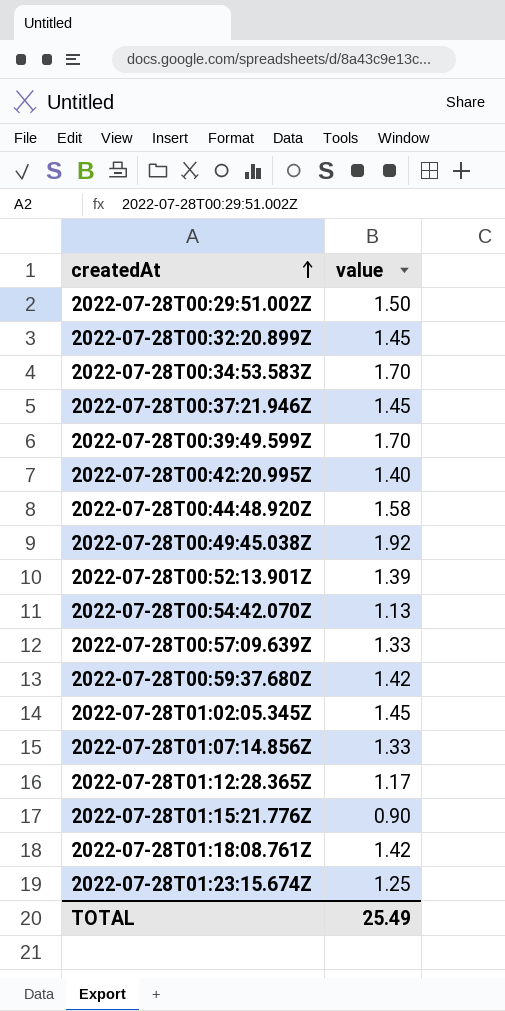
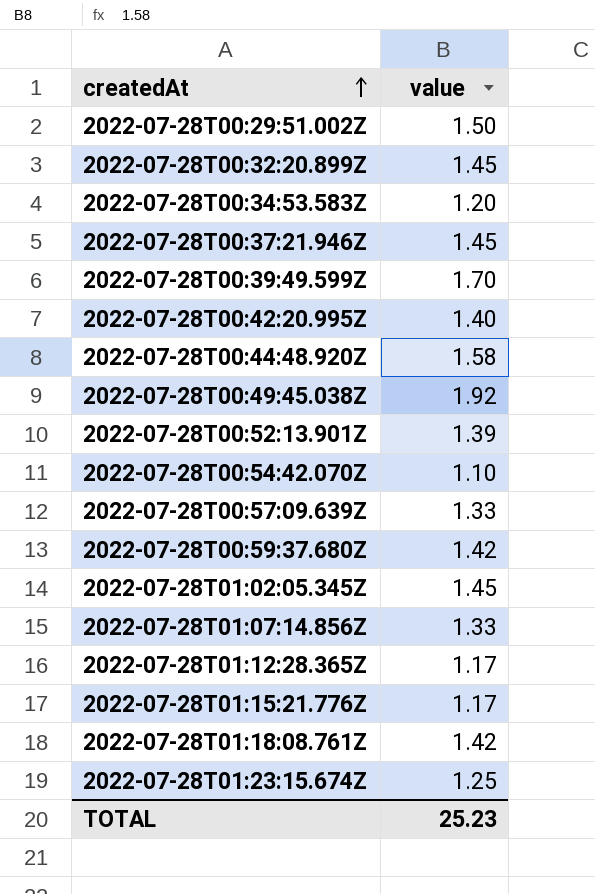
2022-07-28T00:34:53.583Z | value: 1.70 -> 1.20
2022-07-28T00:54:42.070Z | value: 1.13 -> 1.10
2022-07-28T01:15:21.776Z | value: 0.90 -> 1.17
TOTAL | value: 25.49 -> 25.23

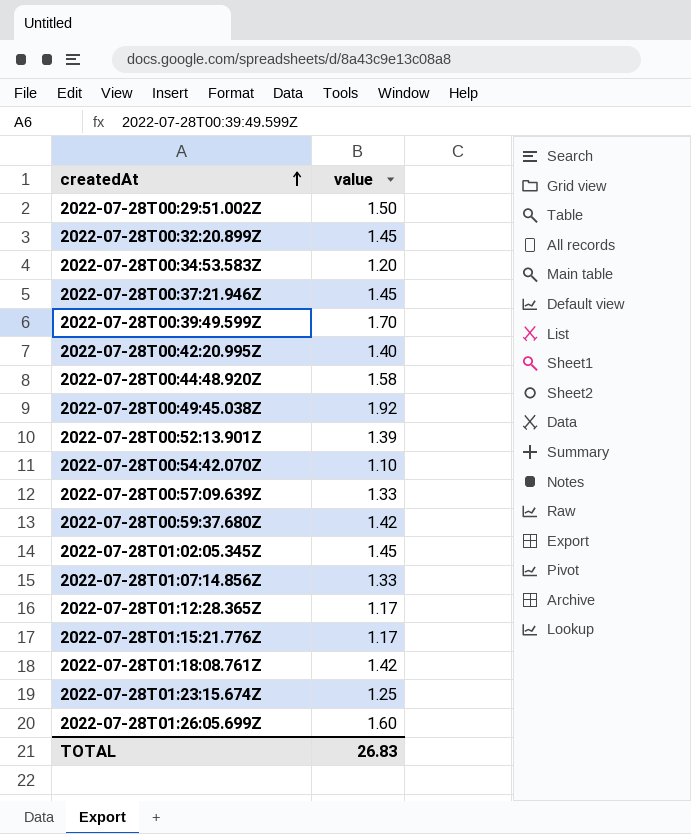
row 2022-07-28T01:26:05.699Z: none -> 1.60
TOTAL | value: 25.23 -> 26.83

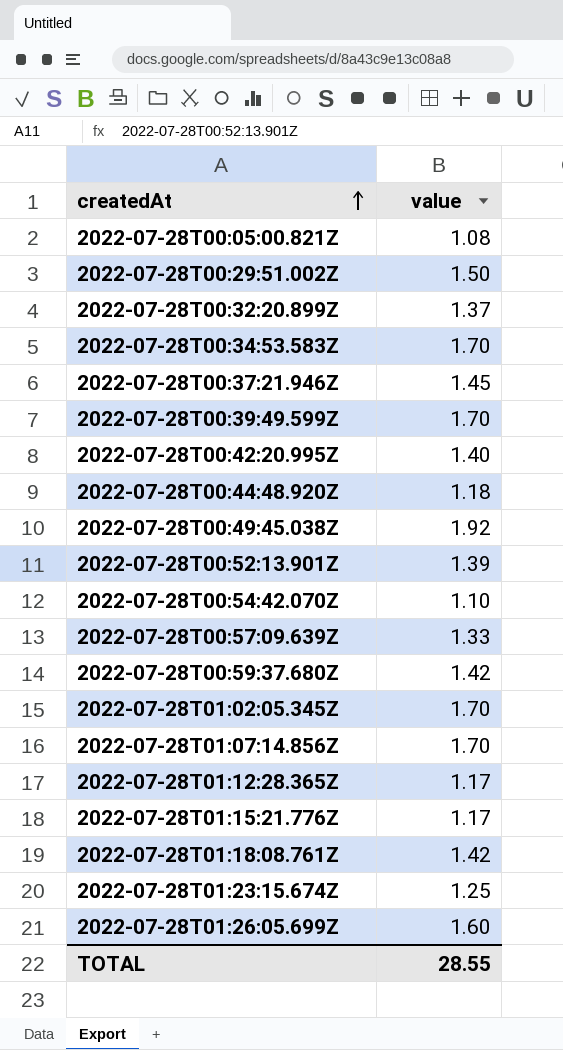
row 2022-07-28T00:05:00.821Z: none -> 1.08
2022-07-28T00:32:20.899Z | value: 1.45 -> 1.37
2022-07-28T00:34:53.583Z | value: 1.20 -> 1.70
2022-07-28T00:44:48.920Z | value: 1.58 -> 1.18
2022-07-28T01:02:05.345Z | value: 1.45 -> 1.70
2022-07-28T01:07:14.856Z | value: 1.33 -> 1.70
TOTAL | value: 26.83 -> 28.55

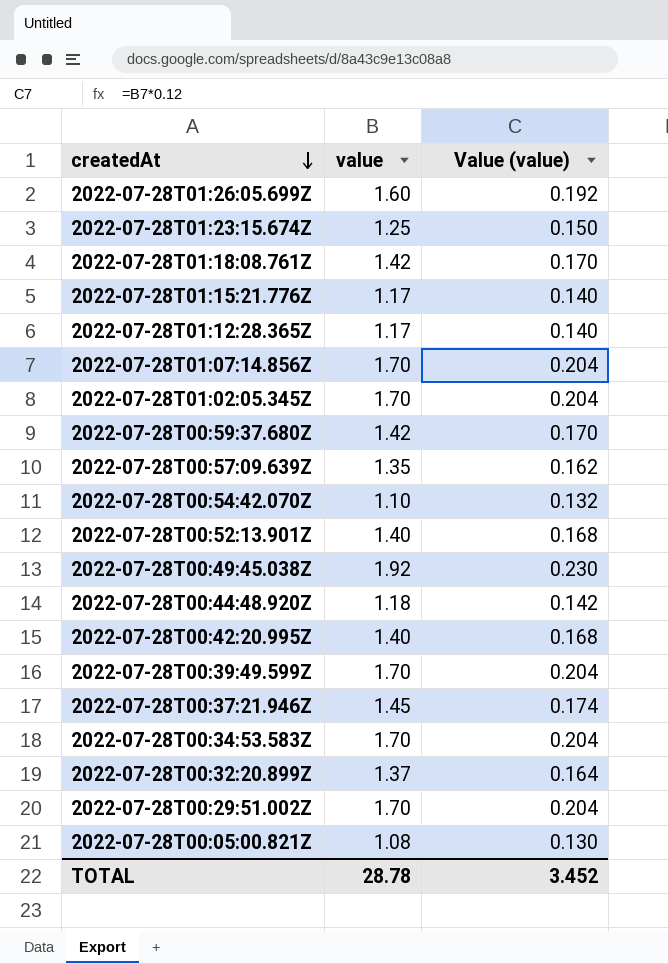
row order: createdAt ascending -> createdAt descending
column Value (value) | formula: none -> [value] * 0.12
2022-07-28T00:57:09.639Z | value: 1.33 -> 1.35
2022-07-28T00:52:13.901Z | value: 1.39 -> 1.40
2022-07-28T00:29:51.002Z | value: 1.50 -> 1.70
TOTAL | value: 28.55 -> 28.78

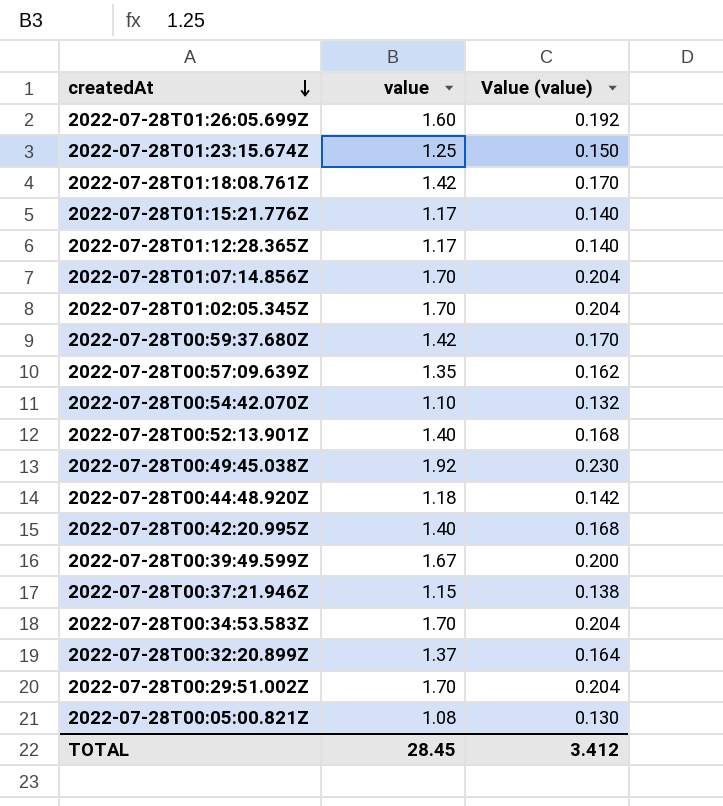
2022-07-28T00:39:49.599Z | value: 1.70 -> 1.67
2022-07-28T00:39:49.599Z | Value (value): 0.204 -> 0.200
2022-07-28T00:37:21.946Z | value: 1.45 -> 1.15
2022-07-28T00:37:21.946Z | Value (value): 0.174 -> 0.138
TOTAL | value: 28.78 -> 28.45
TOTAL | Value (value): 3.452 -> 3.412

